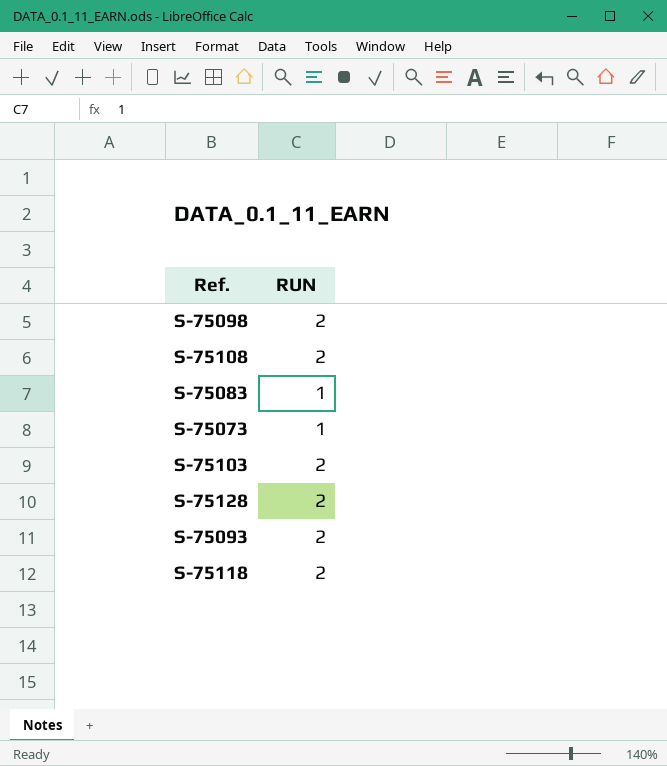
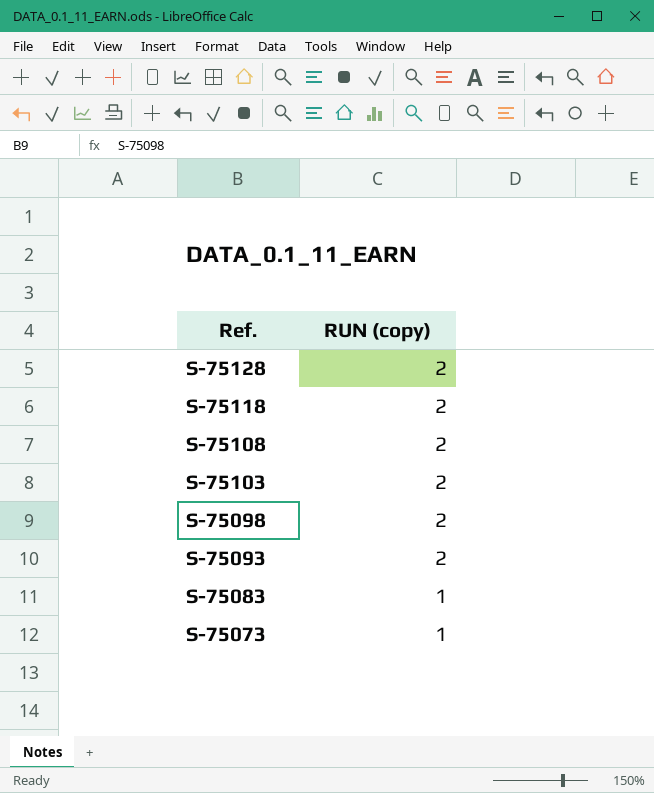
row order: none -> Ref. descending
column name: RUN -> RUN (copy)

